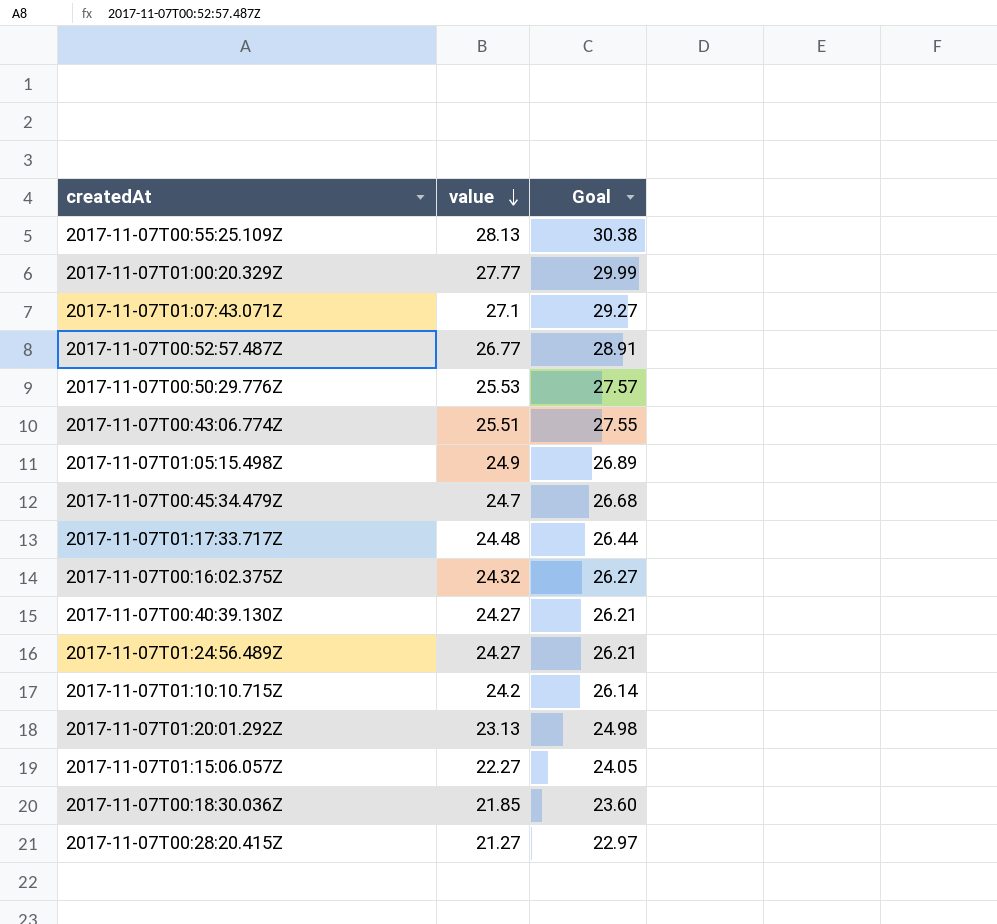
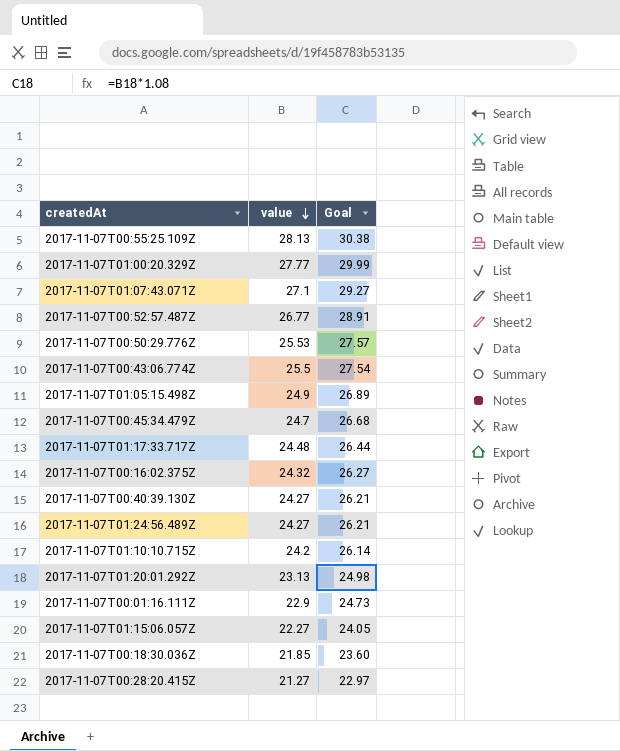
2017-11-07T00:43:06.774Z | value: 25.51 -> 25.5
2017-11-07T00:43:06.774Z | Goal: 27.55 -> 27.54
row 2017-11-07T00:01:16.111Z: none -> 22.9 | 24.73

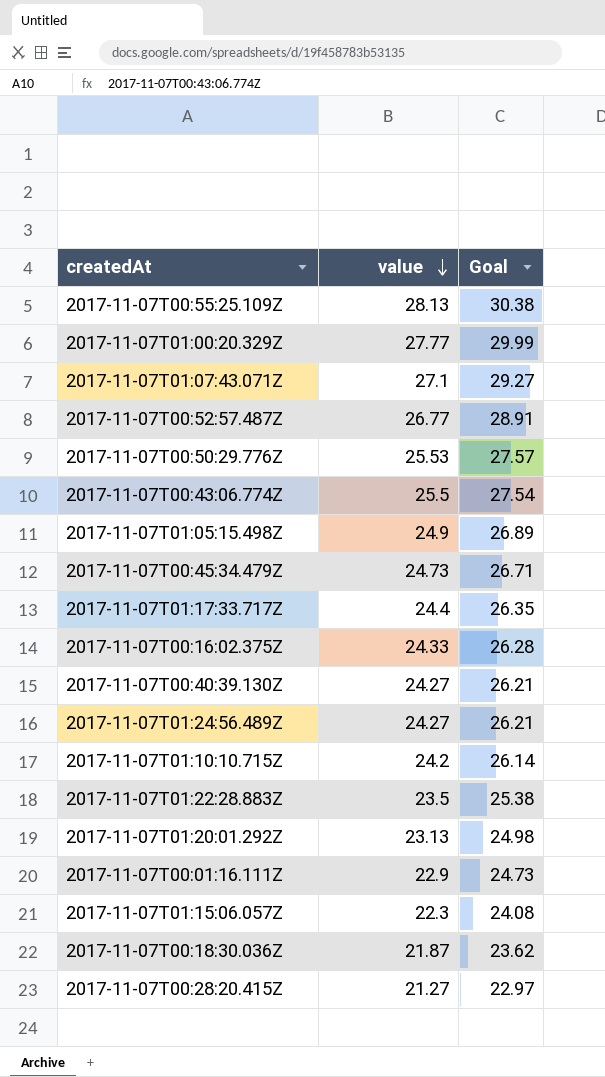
2017-11-07T00:45:34.479Z | value: 24.7 -> 24.73
2017-11-07T00:45:34.479Z | Goal: 26.68 -> 26.71
2017-11-07T01:17:33.717Z | value: 24.48 -> 24.4
2017-11-07T01:17:33.717Z | Goal: 26.44 -> 26.35
2017-11-07T00:16:02.375Z | value: 24.32 -> 24.33
2017-11-07T00:16:02.375Z | Goal: 26.27 -> 26.28
row 2017-11-07T01:22:28.883Z: none -> 23.5 | 25.38
2017-11-07T01:15:06.057Z | value: 22.27 -> 22.3
2017-11-07T01:15:06.057Z | Goal: 24.05 -> 24.08
2017-11-07T00:18:30.036Z | value: 21.85 -> 21.87
2017-11-07T00:18:30.036Z | Goal: 23.60 -> 23.62

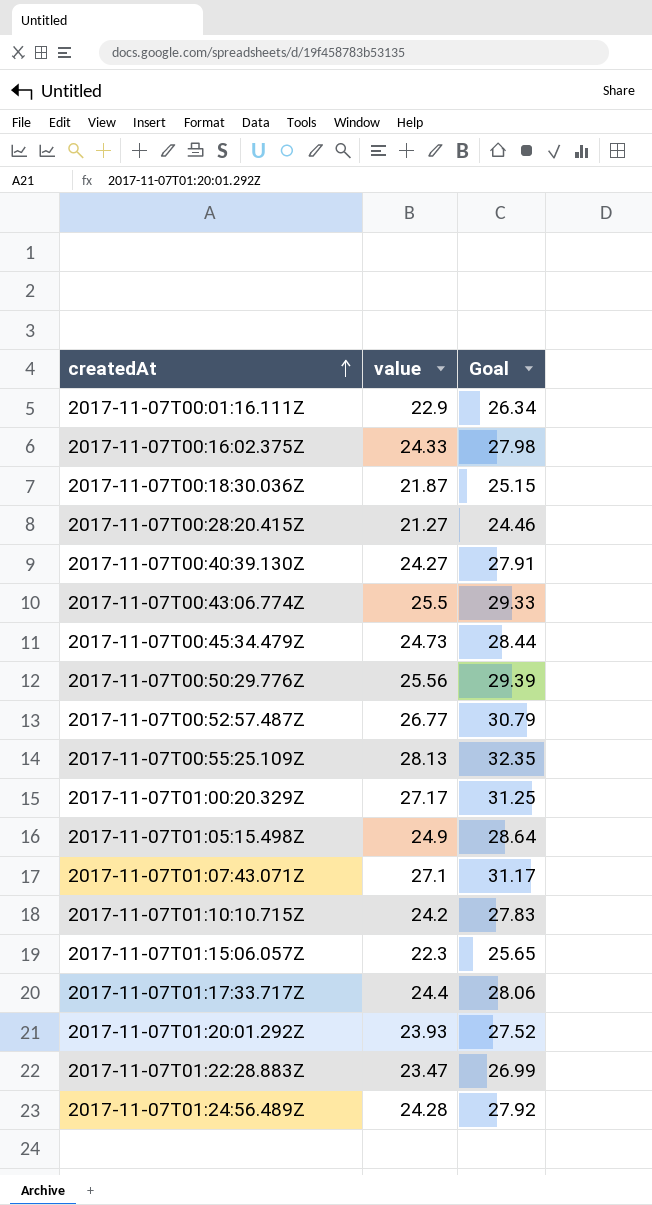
row order: value descending -> createdAt ascending
column Goal | formula: [value] * 1.08 -> [value] * 1.15
2017-11-07T00:50:29.776Z | value: 25.53 -> 25.56
2017-11-07T01:00:20.329Z | value: 27.77 -> 27.17
2017-11-07T01:20:01.292Z | value: 23.13 -> 23.93
2017-11-07T01:22:28.883Z | value: 23.5 -> 23.47
2017-11-07T01:24:56.489Z | value: 24.27 -> 24.28

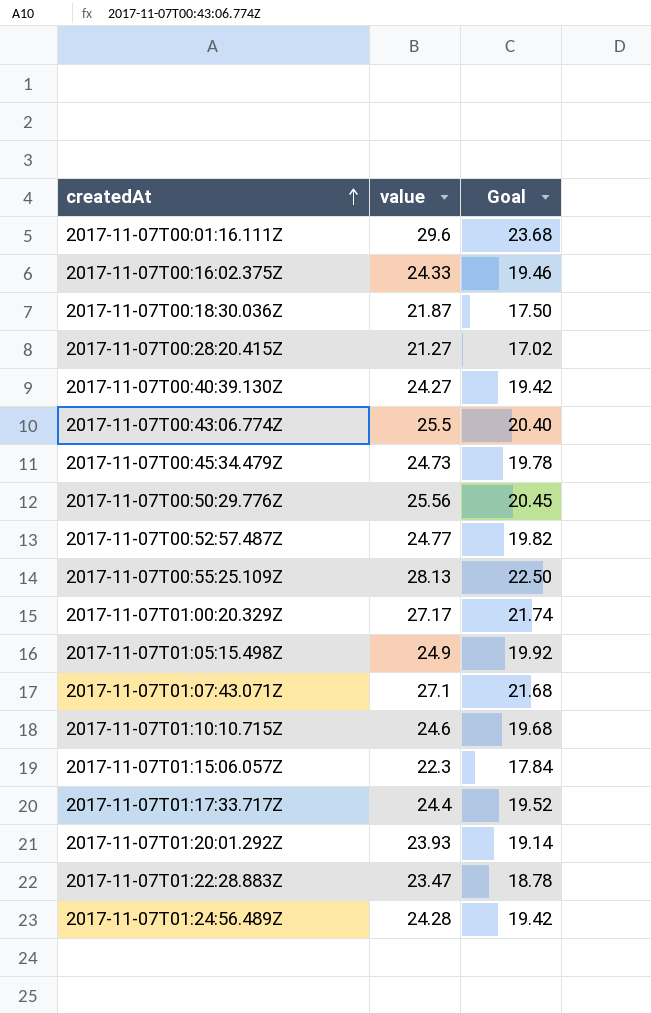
column Goal | formula: [value] * 1.15 -> [value] * 0.8
2017-11-07T00:01:16.111Z | value: 22.9 -> 29.6
2017-11-07T00:52:57.487Z | value: 26.77 -> 24.77
2017-11-07T01:10:10.715Z | value: 24.2 -> 24.6

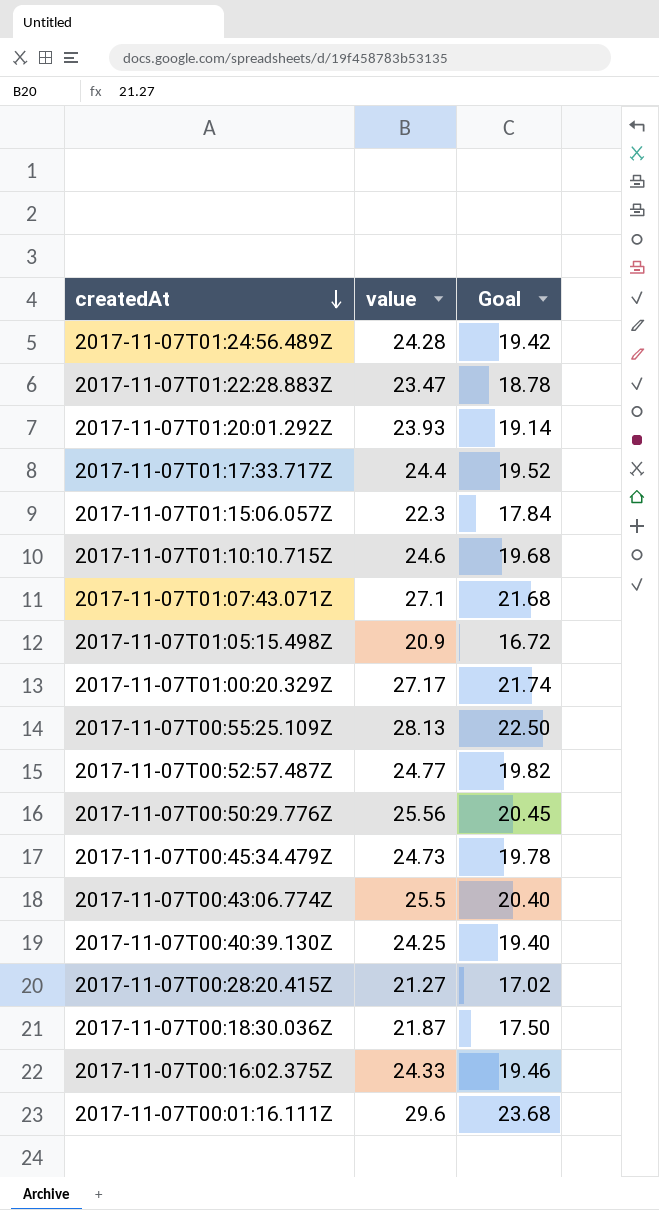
row order: createdAt ascending -> createdAt descending
2017-11-07T01:05:15.498Z | value: 24.9 -> 20.9
2017-11-07T01:05:15.498Z | Goal: 19.92 -> 16.72
2017-11-07T00:40:39.130Z | value: 24.27 -> 24.25
2017-11-07T00:40:39.130Z | Goal: 19.42 -> 19.40

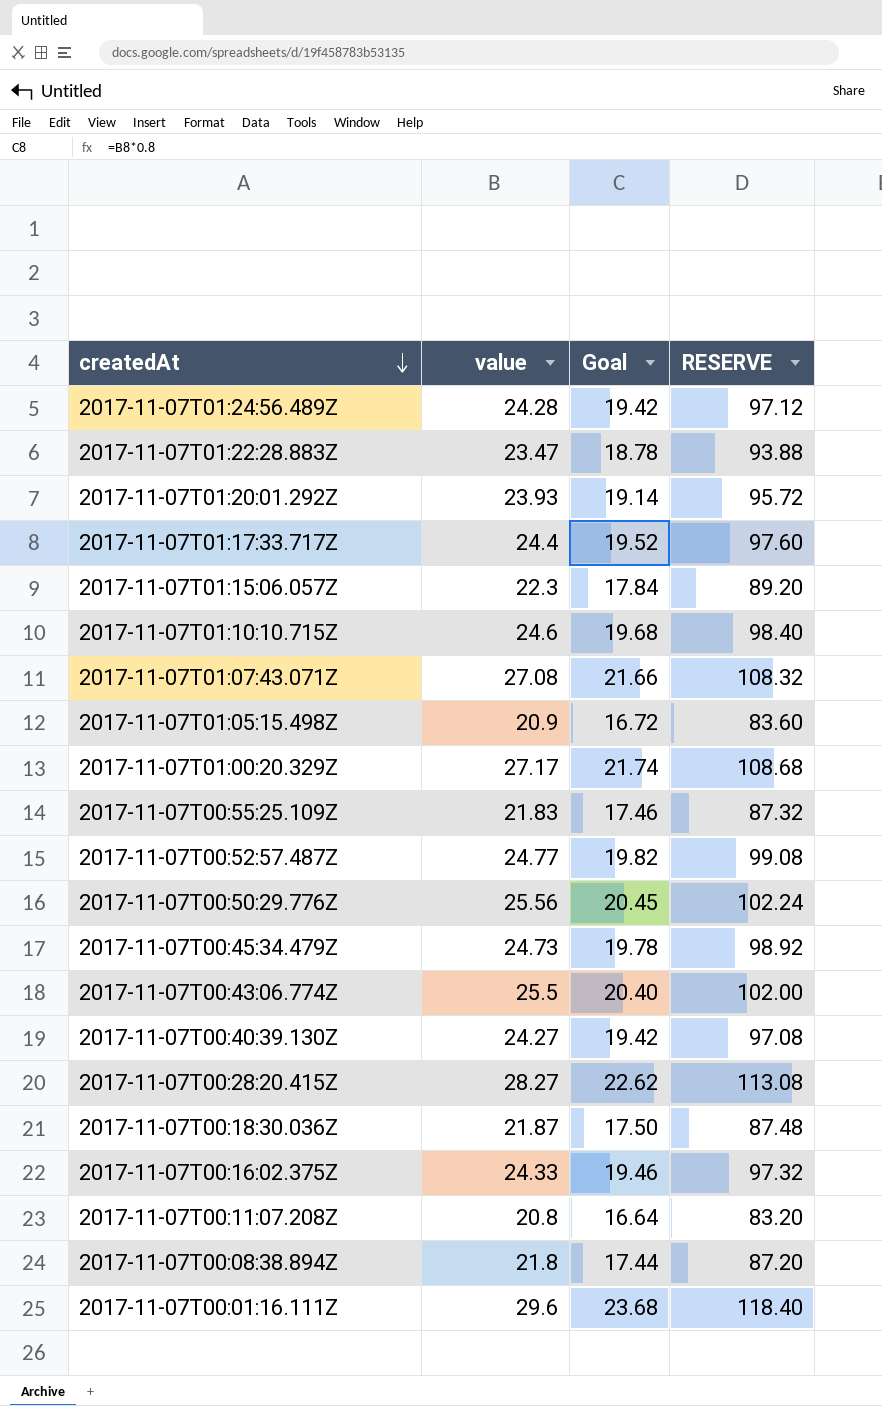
column RESERVE | formula: none -> [value] * 4
2017-11-07T01:07:43.071Z | value: 27.1 -> 27.08
2017-11-07T01:07:43.071Z | Goal: 21.68 -> 21.66
2017-11-07T00:55:25.109Z | value: 28.13 -> 21.83
2017-11-07T00:55:25.109Z | Goal: 22.50 -> 17.46
2017-11-07T00:40:39.130Z | value: 24.25 -> 24.27
2017-11-07T00:40:39.130Z | Goal: 19.40 -> 19.42
2017-11-07T00:28:20.415Z | value: 21.27 -> 28.27
2017-11-07T00:28:20.415Z | Goal: 17.02 -> 22.62
row 2017-11-07T00:11:07.208Z: none -> 20.8 | 16.64 | 83.20
row 2017-11-07T00:08:38.894Z: none -> 21.8 | 17.44 | 87.20

